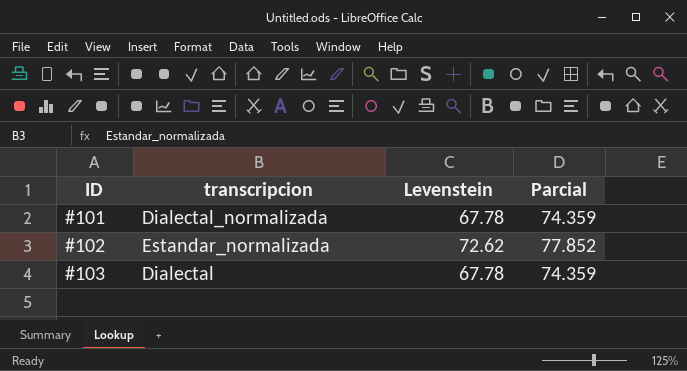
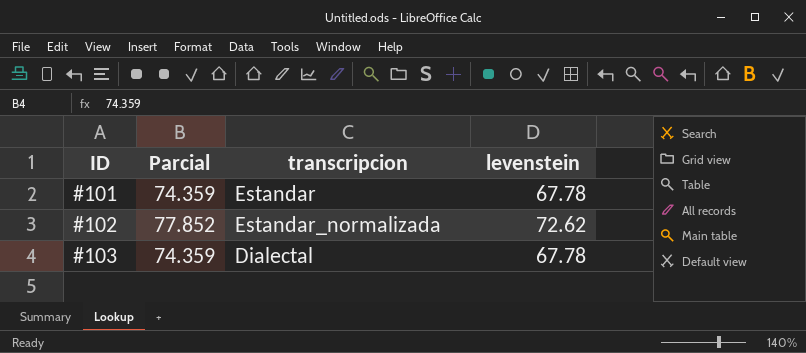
column Parcial | position: 4 -> 2
column name: Levenstein -> levenstein
#101 | transcripcion: Dialectal_normalizada -> Estandar

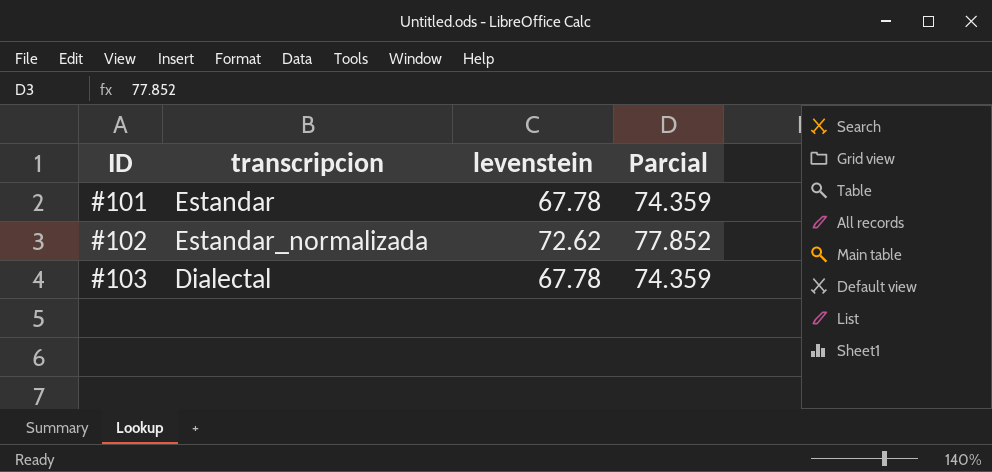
column Parcial | position: 2 -> 4

